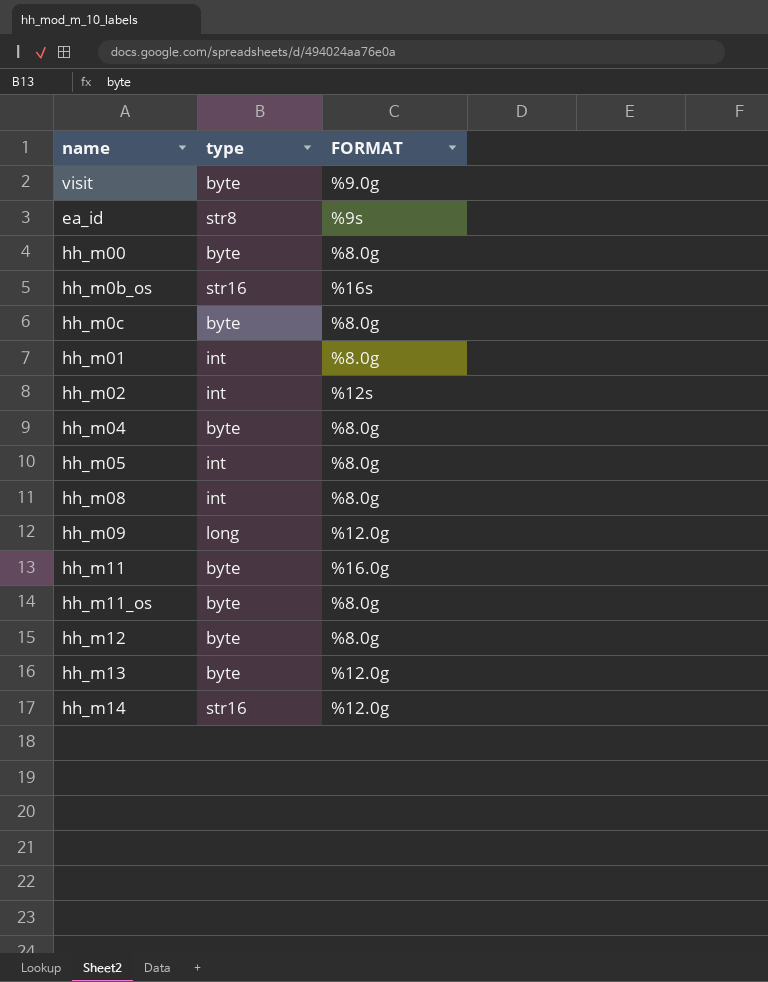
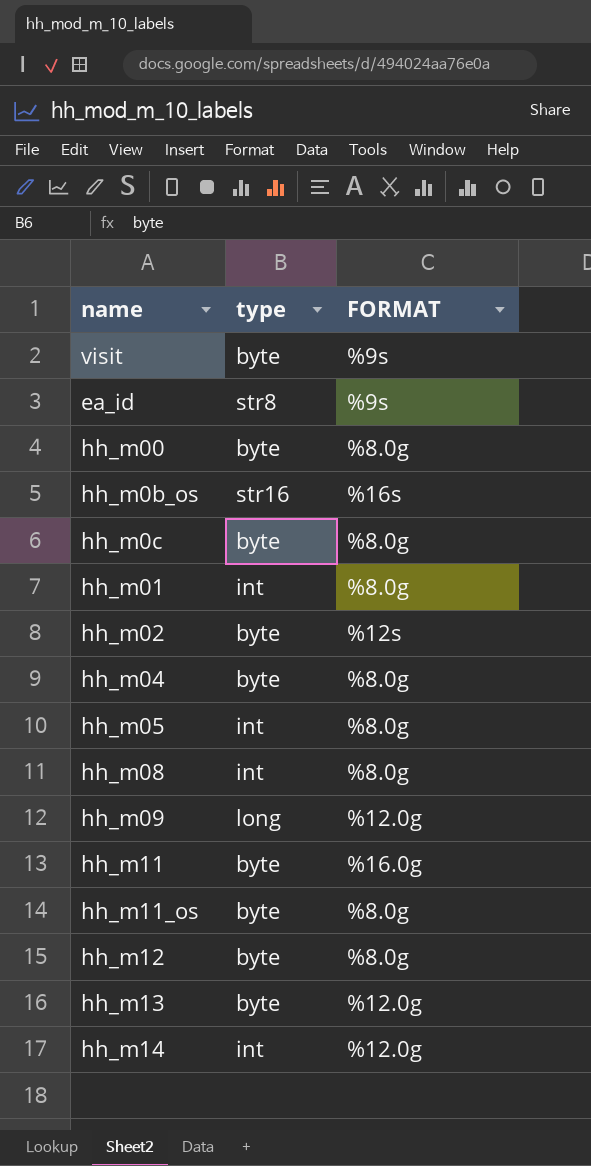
visit | FORMAT: %9.0g -> %9s
hh_m02 | type: int -> byte
hh_m14 | type: str16 -> int

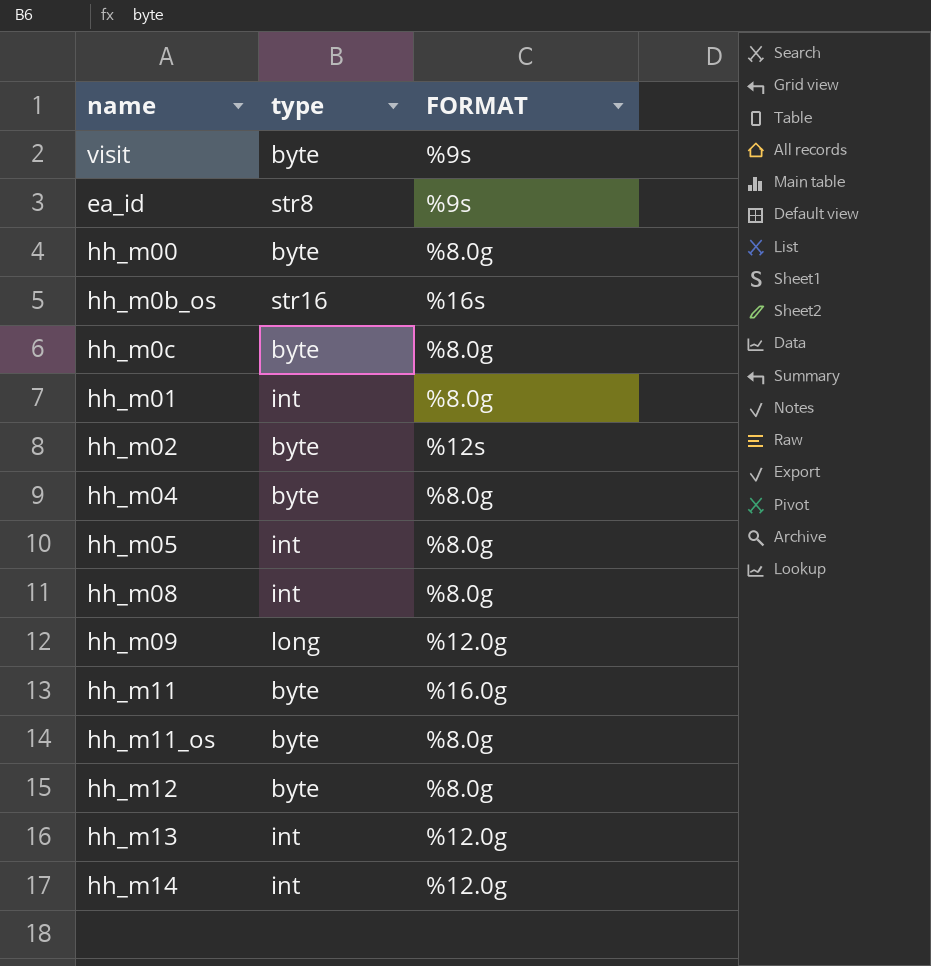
hh_m13 | type: byte -> int

